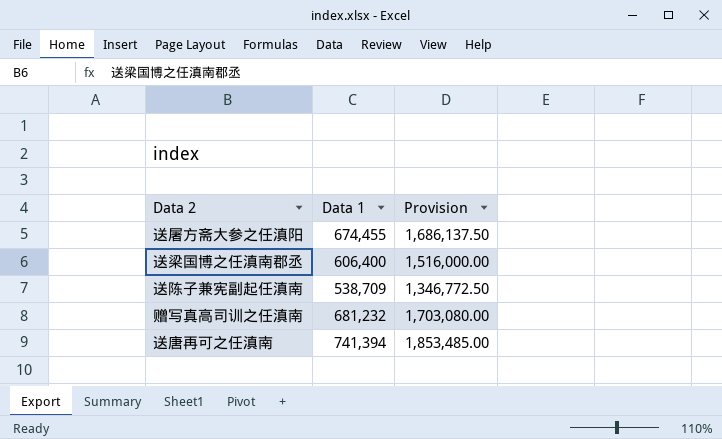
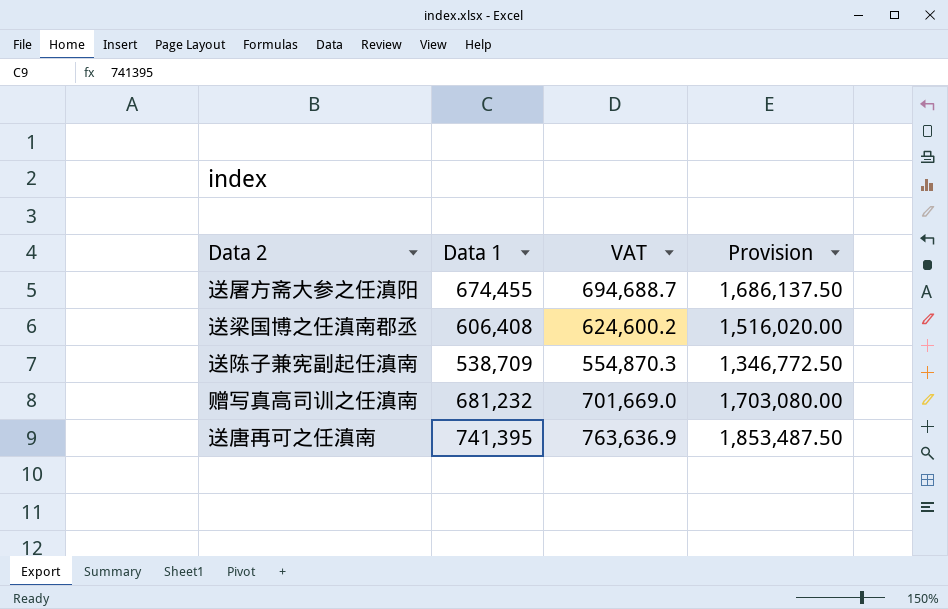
column VAT | formula: none -> [Data 1] * 1.03
送梁国博之任滇南郡丞 | Data 1: 606,400 -> 606,408
送梁国博之任滇南郡丞 | Provision: 1,516,000.00 -> 1,516,020.00
送唐再可之任滇南 | Data 1: 741,394 -> 741,395
送唐再可之任滇南 | Provision: 1,853,485.00 -> 1,853,487.50

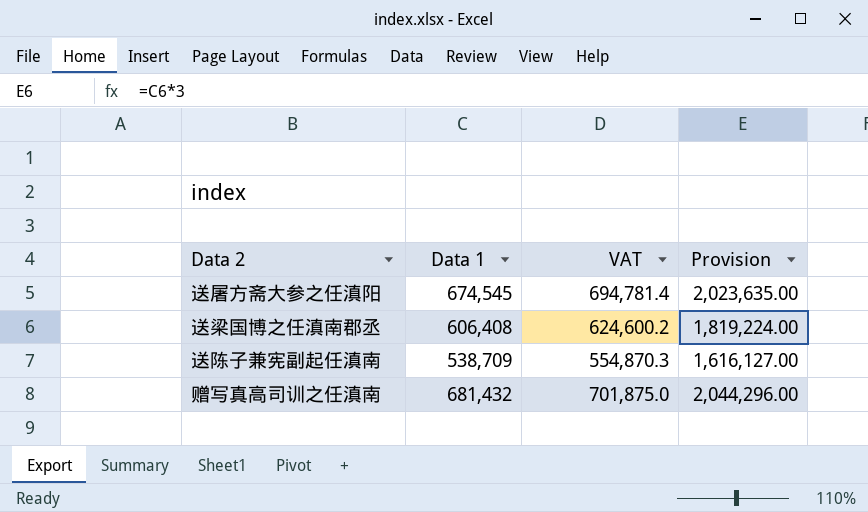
column Provision | formula: [Data 1] * 2.5 -> [Data 1] * 3
row 送唐再可之任滇南: 741,395 | 763,636.9 | 1,853,487.50 -> none
送屠方斋大参之任滇阳 | Data 1: 674,455 -> 674,545
送屠方斋大参之任滇阳 | VAT: 694,688.7 -> 694,781.4
赠写真高司训之任滇南 | Data 1: 681,232 -> 681,432
赠写真高司训之任滇南 | VAT: 701,669.0 -> 701,875.0

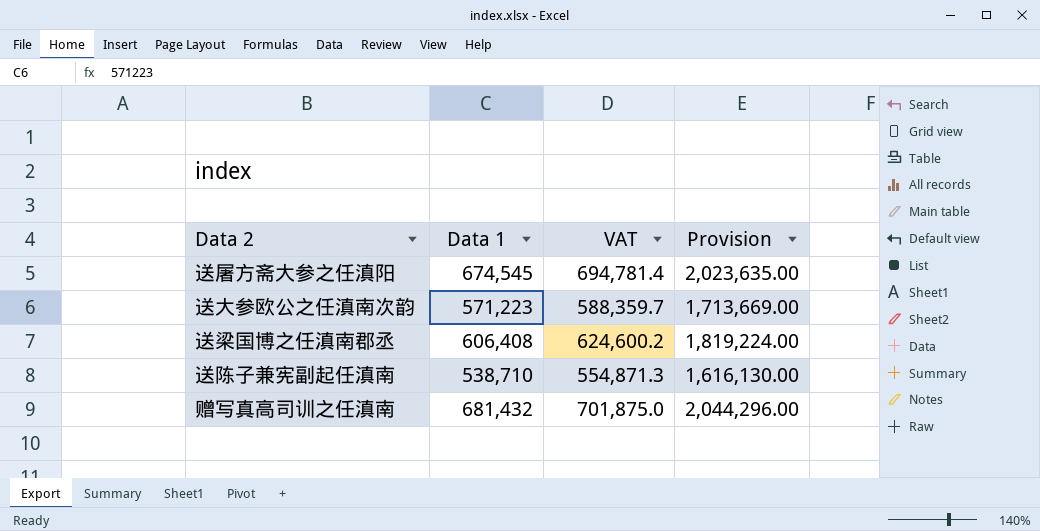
row 送大参欧公之任滇南次韵: none -> 571,223 | 588,359.7 | 1,713,669.00
送陈子兼宪副起任滇南 | Data 1: 538,709 -> 538,710
送陈子兼宪副起任滇南 | VAT: 554,870.3 -> 554,871.3
送陈子兼宪副起任滇南 | Provision: 1,616,127.00 -> 1,616,130.00

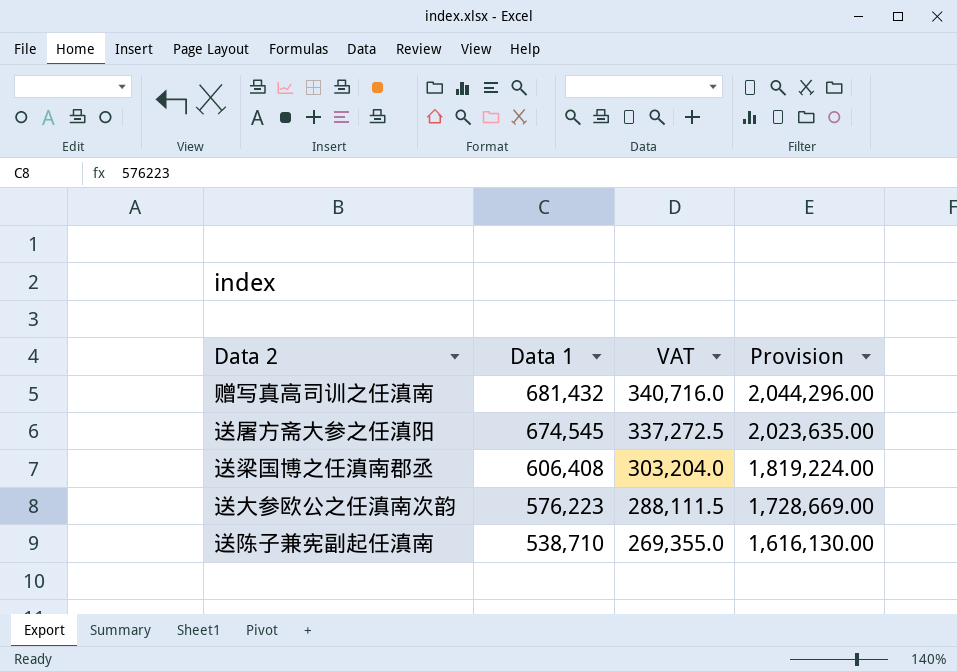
row order: none -> Data 1 descending
column VAT | formula: [Data 1] * 1.03 -> [Data 1] * 0.5
送大参欧公之任滇南次韵 | Data 1: 571,223 -> 576,223
送大参欧公之任滇南次韵 | Provision: 1,713,669.00 -> 1,728,669.00

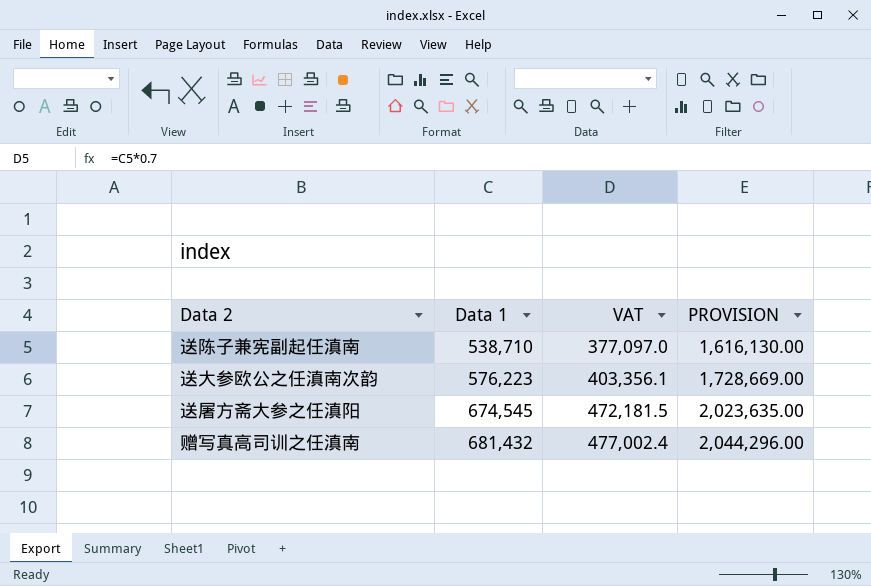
row order: Data 1 descending -> Data 1 ascending
column VAT | formula: [Data 1] * 0.5 -> [Data 1] * 0.7
column name: Provision -> PROVISION
row 送梁国博之任滇南郡丞: 606,408 | 303,204.0 | 1,819,224.00 -> none

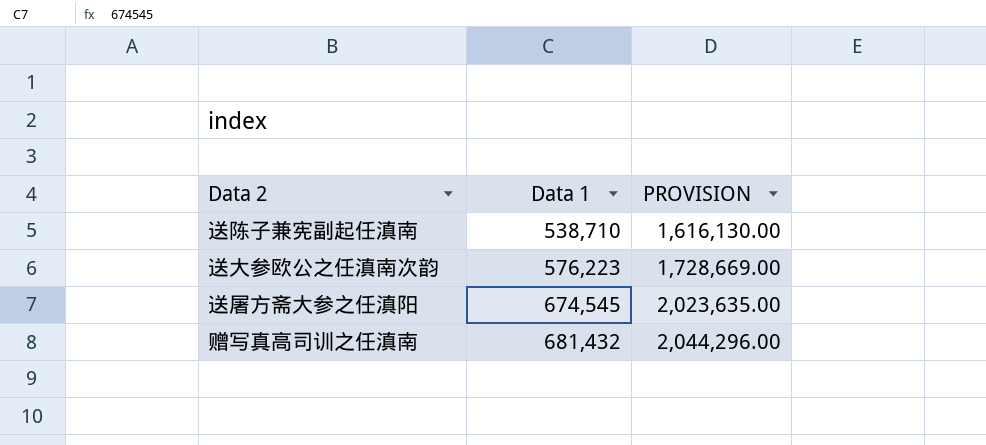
column VAT | formula: [Data 1] * 0.7 -> none

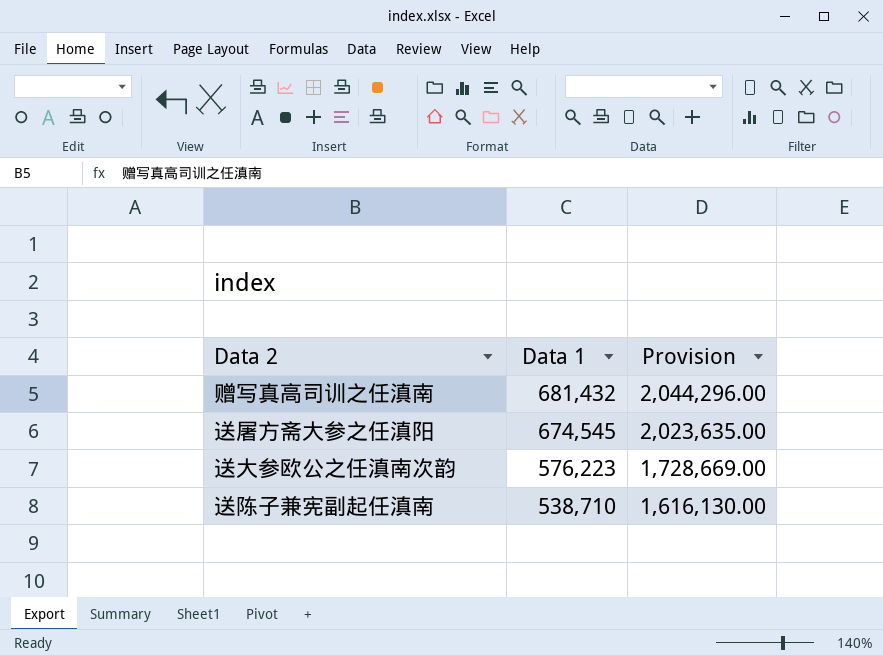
row order: Data 1 ascending -> Data 1 descending
column name: PROVISION -> Provision

